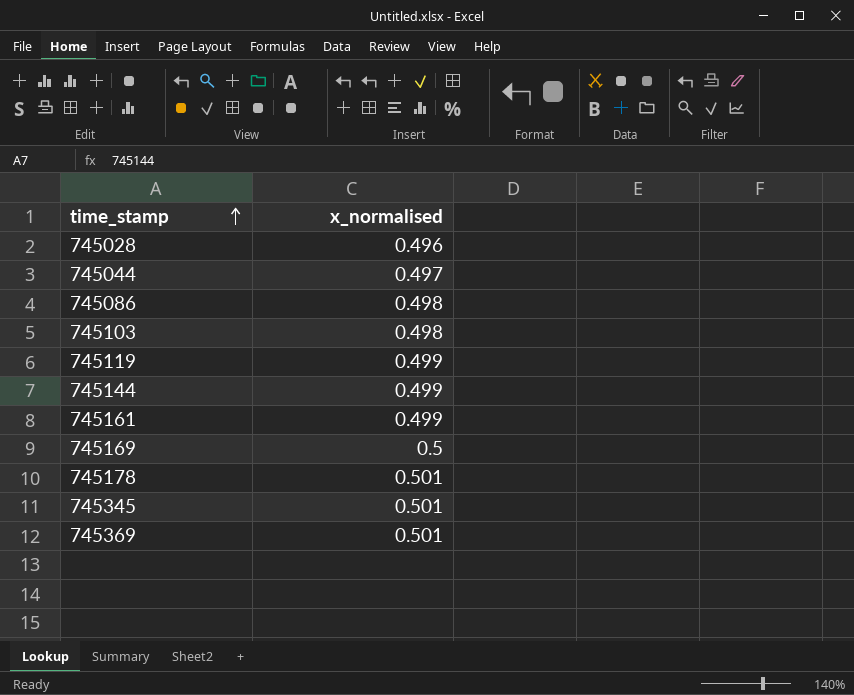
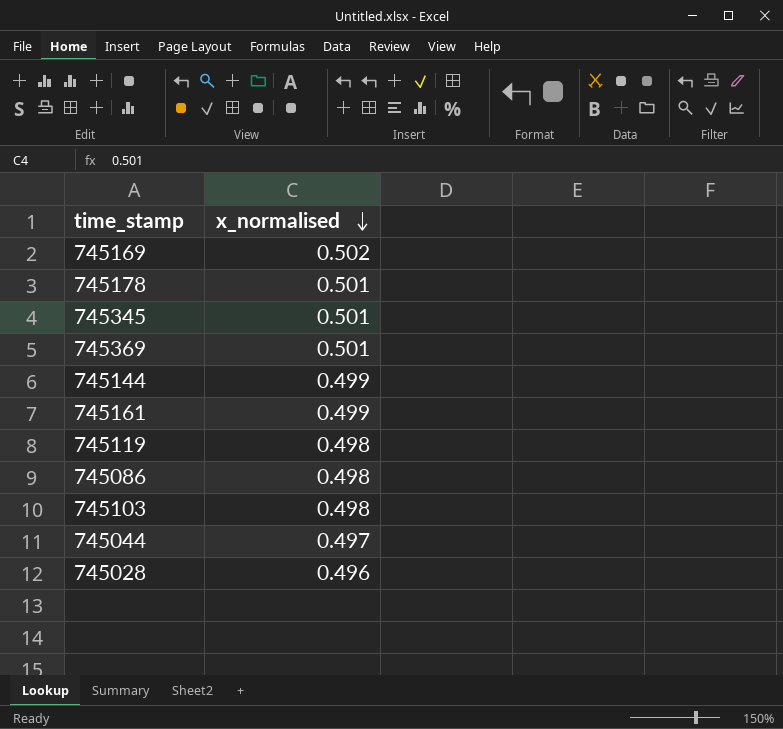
row order: time_stamp ascending -> x_normalised descending
745169 | x_normalised: 0.5 -> 0.502
745119 | x_normalised: 0.499 -> 0.498

